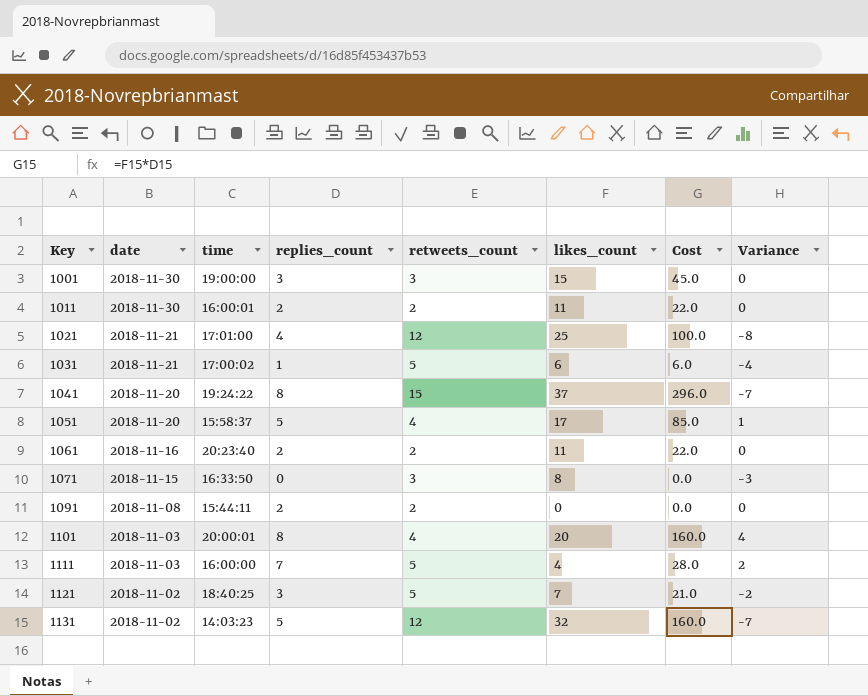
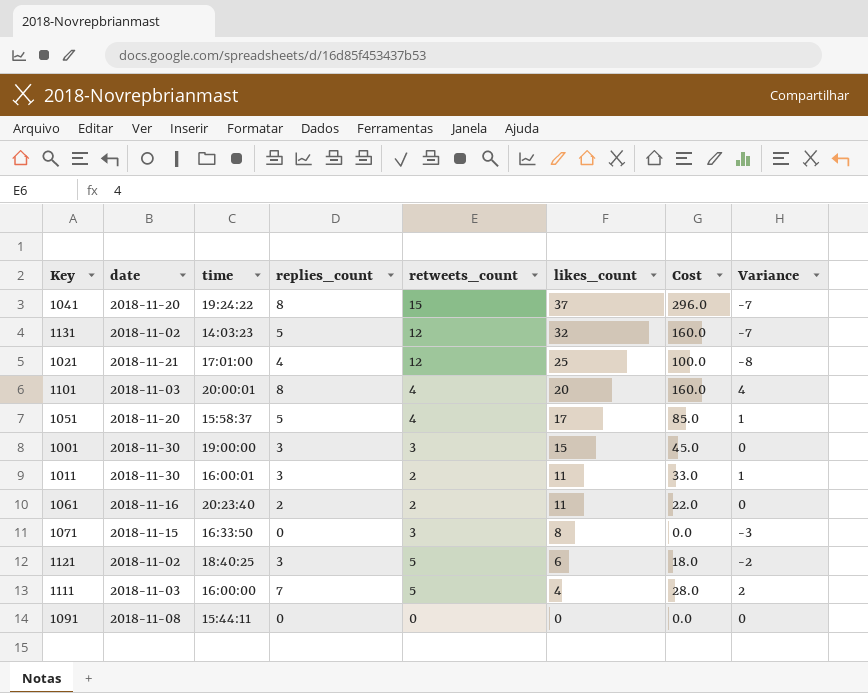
row order: Key ascending -> likes_count descending
row 1031: 2018-11-21 | 17:00:02 | 1 | 5 | 6 | 6.0 | -4 -> none
1011 | replies_count: 2 -> 3
1011 | Cost: 22.0 -> 33.0
1011 | Variance: 0 -> 1
1121 | likes_count: 7 -> 6
1121 | Cost: 21.0 -> 18.0
1091 | replies_count: 2 -> 0
1091 | retweets_count: 2 -> 0

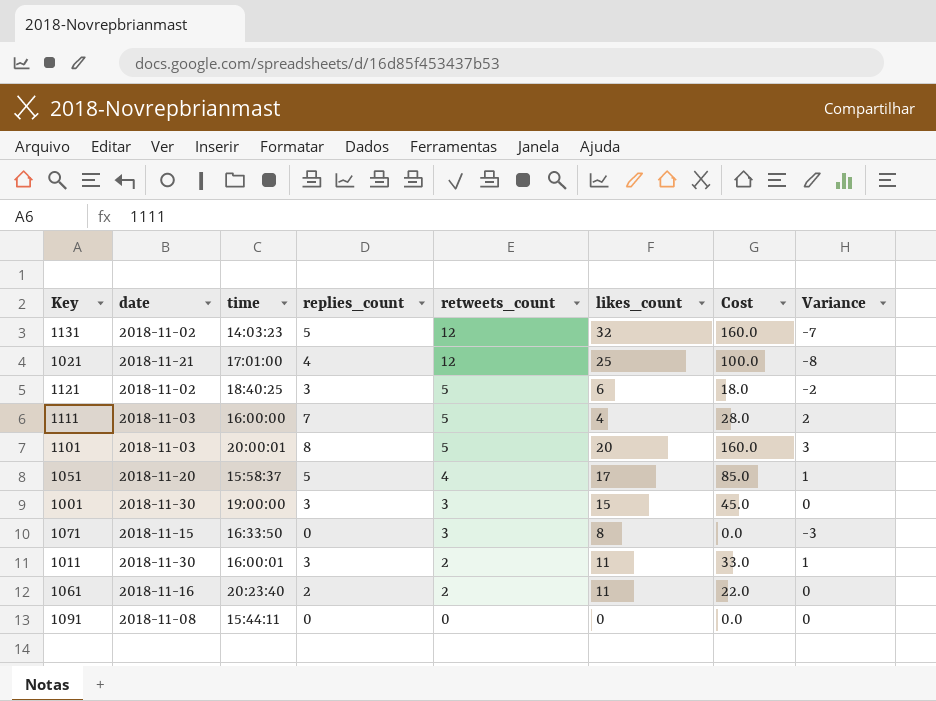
row order: likes_count descending -> retweets_count descending
row 1041: 2018-11-20 | 19:24:22 | 8 | 15 | 37 | 296.0 | -7 -> none
1101 | retweets_count: 4 -> 5
1101 | Variance: 4 -> 3

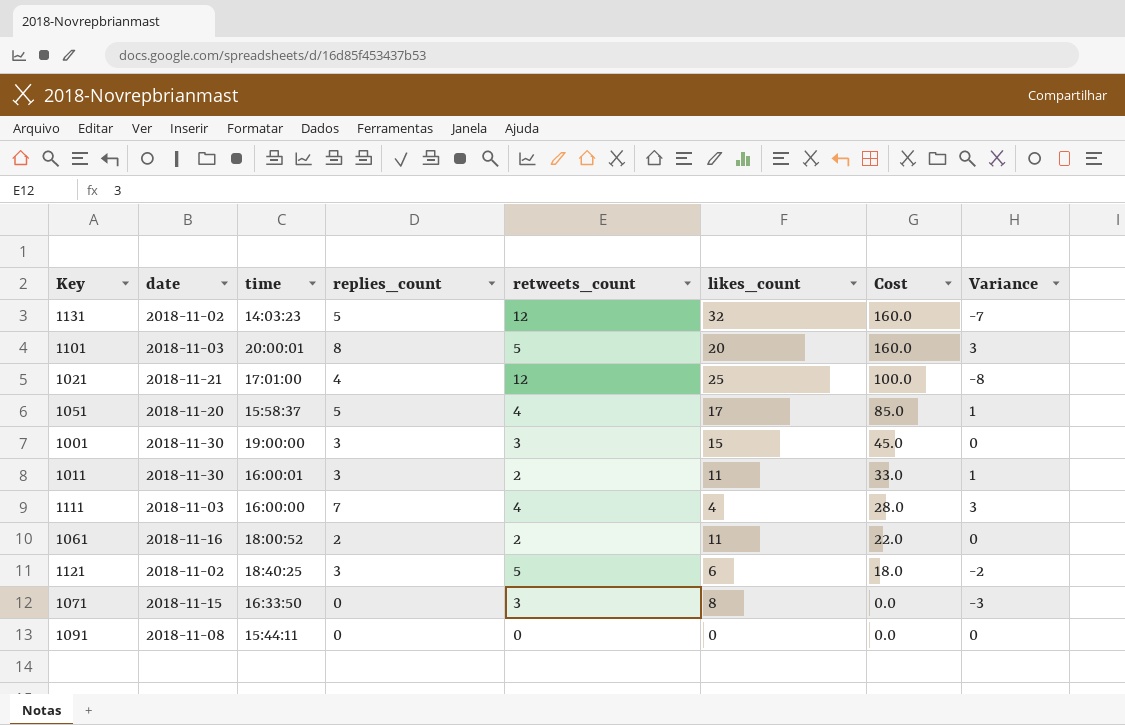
row order: retweets_count descending -> Cost descending
1111 | retweets_count: 5 -> 4
1111 | Variance: 2 -> 3
1061 | time: 20:23:40 -> 18:00:52

